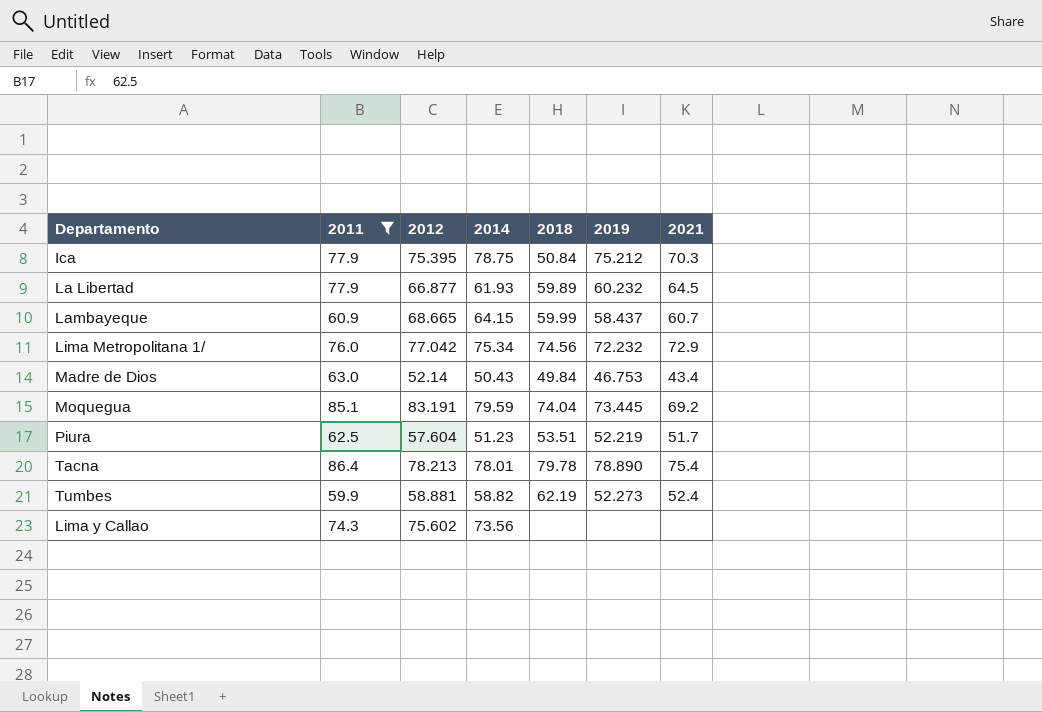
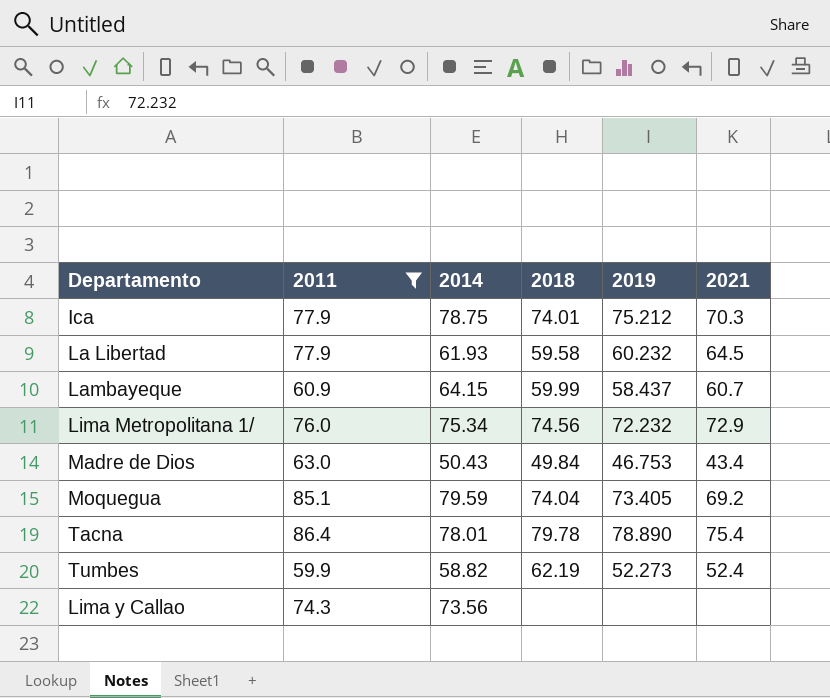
column 2012 | position: 3 -> none
row Piura: 62.5 | 57.604 | 51.23 | 53.51 | 52.219 | 51.7 -> none
Ica | 2018: 50.84 -> 74.01
La Libertad | 2018: 59.89 -> 59.58
Moquegua | 2019: 73.445 -> 73.405

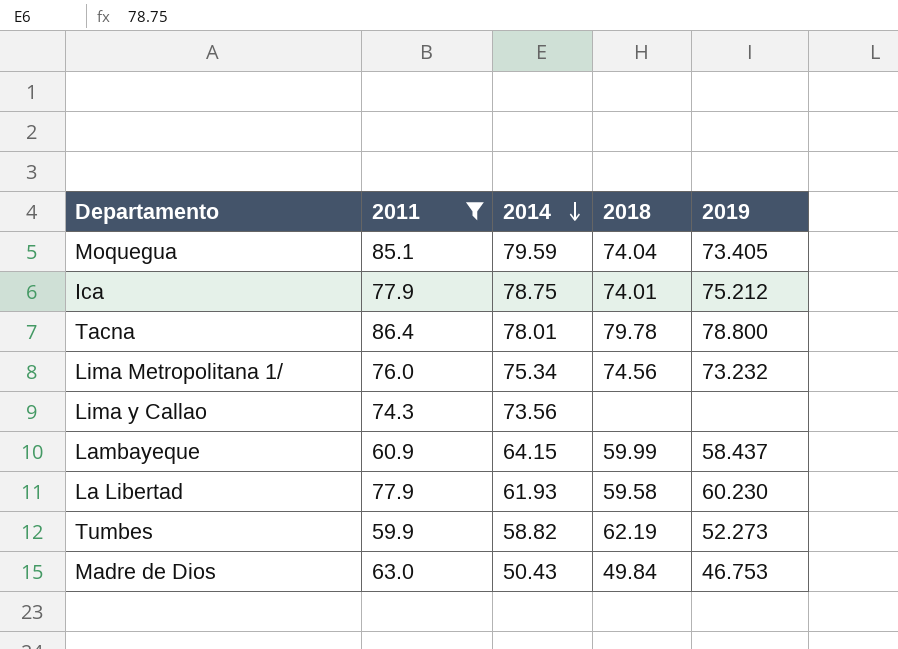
row order: none -> 2014 descending
column 2021 | position: 6 -> none
Tacna | 2019: 78.890 -> 78.800
Lima Metropolitana 1/ | 2019: 72.232 -> 73.232
La Libertad | 2019: 60.232 -> 60.230

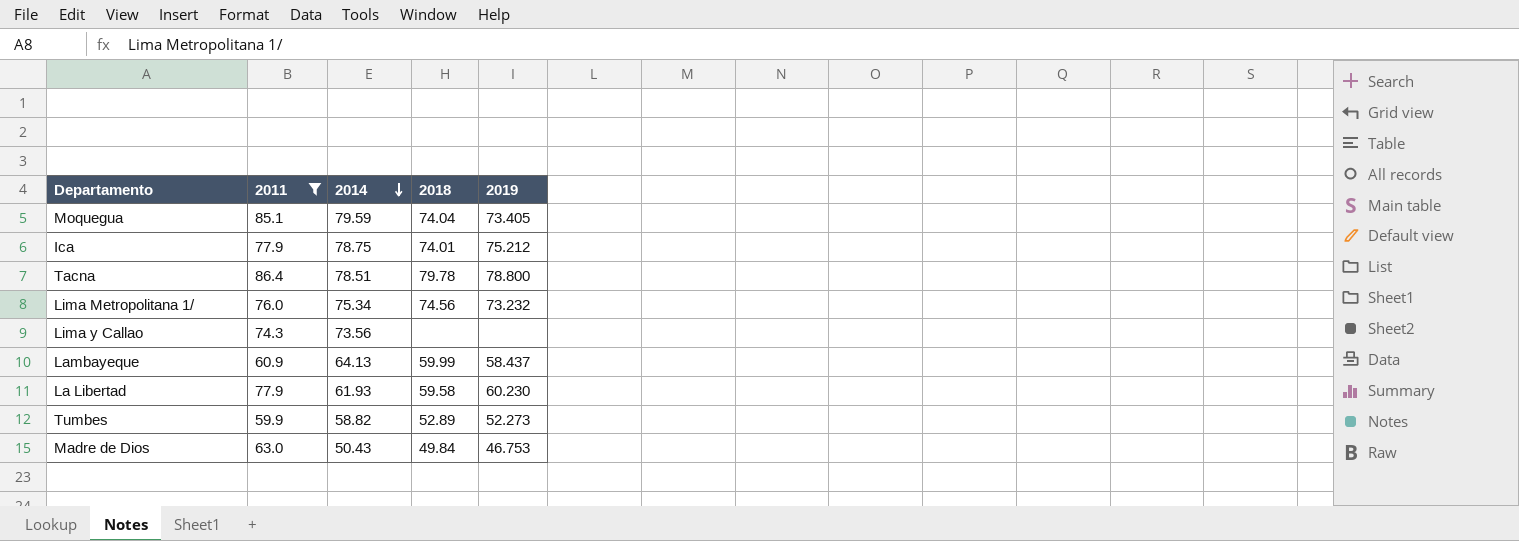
Tacna | 2014: 78.01 -> 78.51
Lambayeque | 2014: 64.15 -> 64.13
Tumbes | 2018: 62.19 -> 52.89

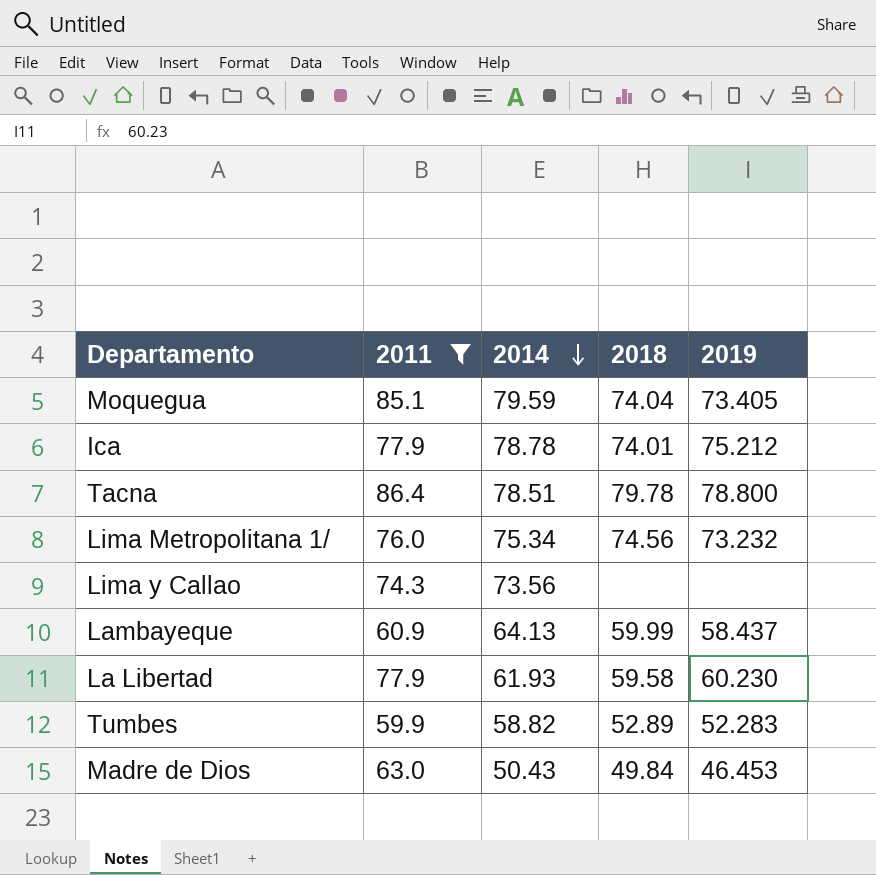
Ica | 2014: 78.75 -> 78.78
Tumbes | 2019: 52.273 -> 52.283
Madre de Dios | 2019: 46.753 -> 46.453

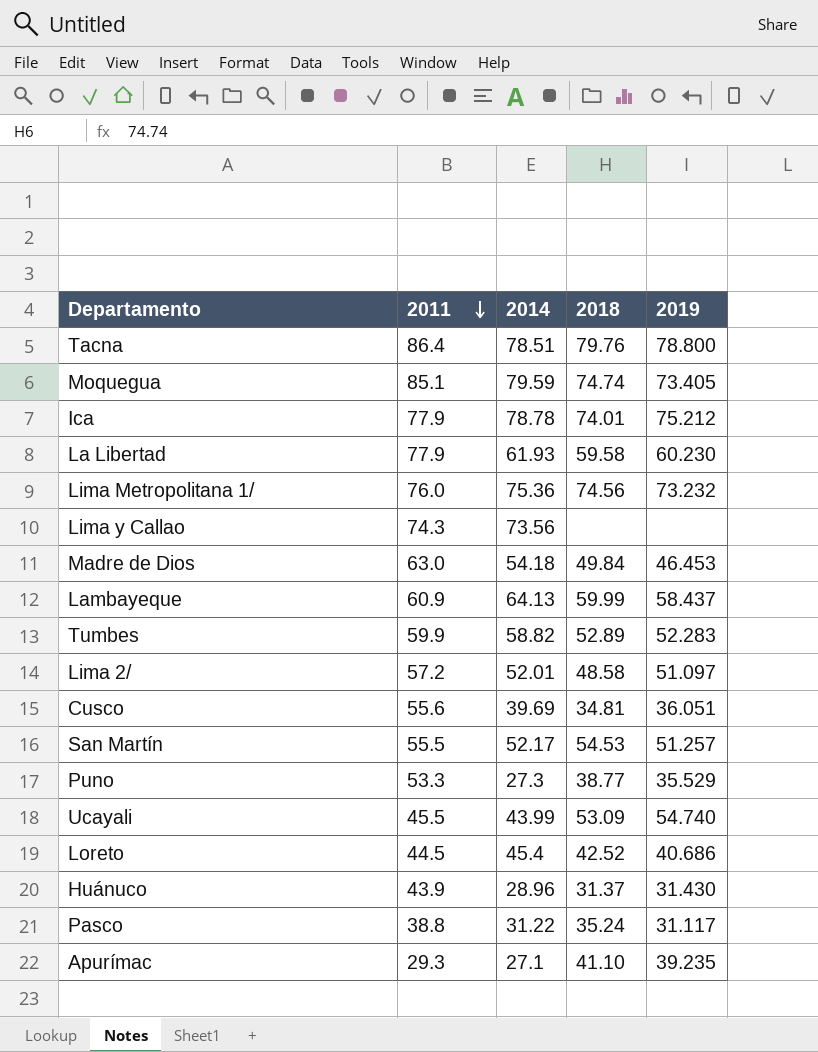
filter: 2011 >= 59.9 -> none
row order: 2014 descending -> 2011 descending
Tacna | 2018: 79.78 -> 79.76
Moquegua | 2018: 74.04 -> 74.74
Lima Metropolitana 1/ | 2014: 75.34 -> 75.36
Madre de Dios | 2014: 50.43 -> 54.18

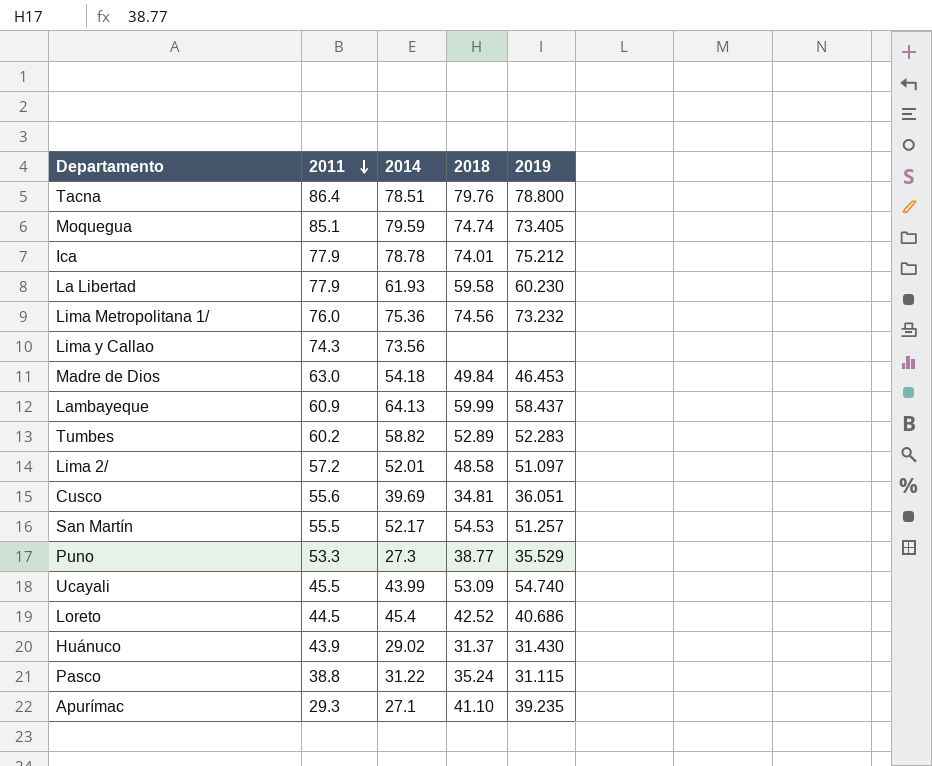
Tumbes | 2011: 59.9 -> 60.2
Huánuco | 2014: 28.96 -> 29.02
Pasco | 2019: 31.117 -> 31.115

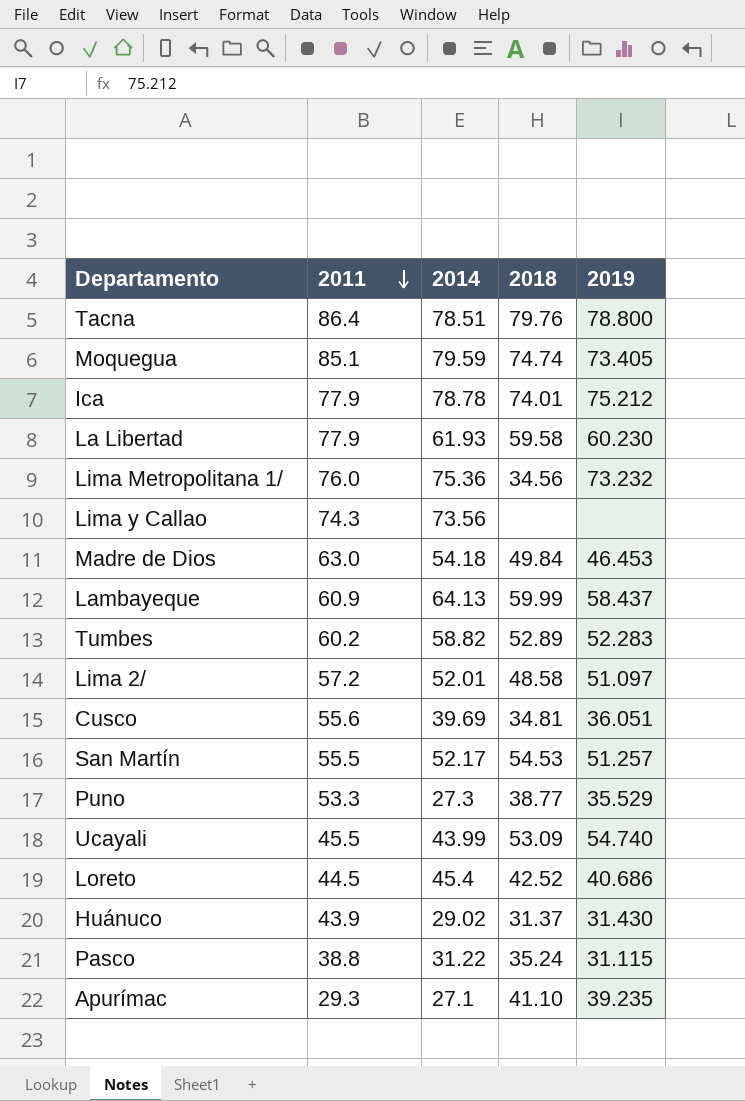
Lima Metropolitana 1/ | 2018: 74.56 -> 34.56

